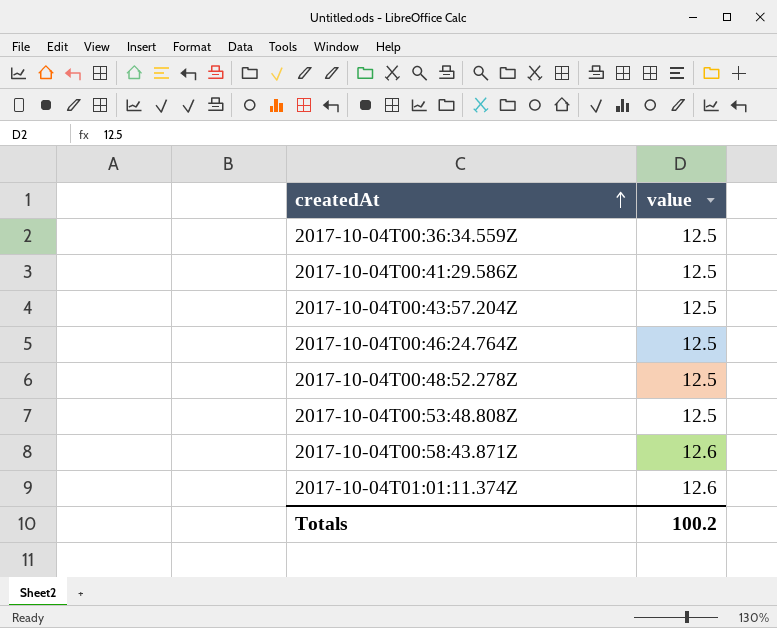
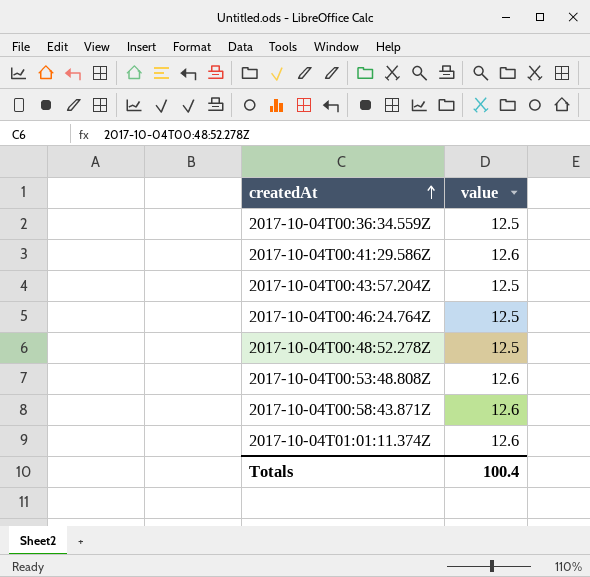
2017-10-04T00:41:29.586Z | value: 12.5 -> 12.6
2017-10-04T00:53:48.808Z | value: 12.5 -> 12.6
Totals | value: 100.2 -> 100.4

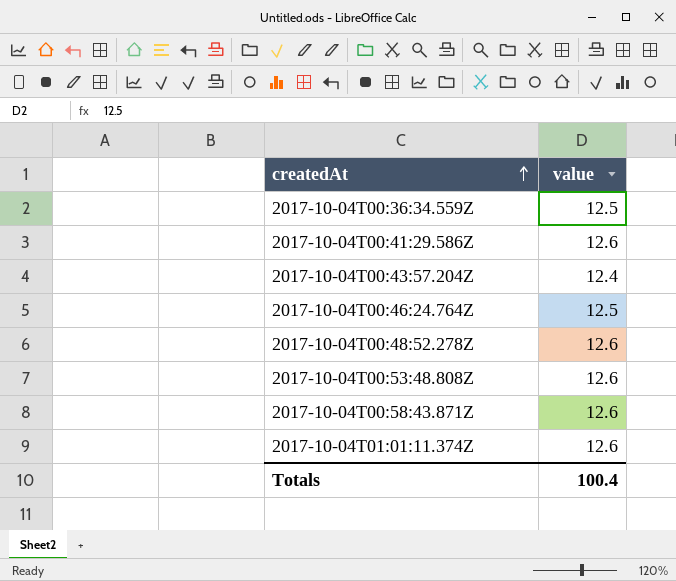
2017-10-04T00:43:57.204Z | value: 12.5 -> 12.4
2017-10-04T00:48:52.278Z | value: 12.5 -> 12.6

